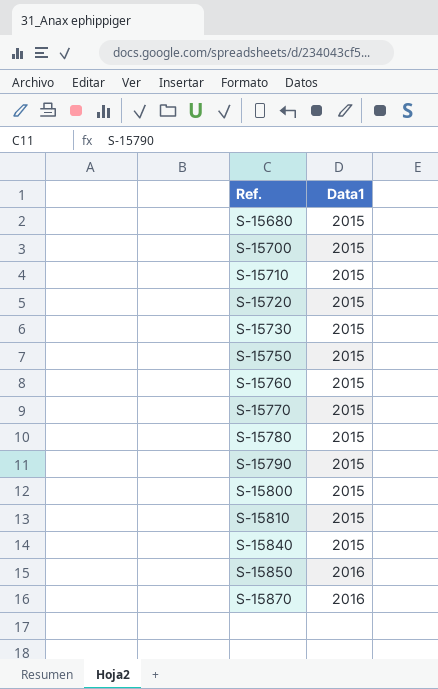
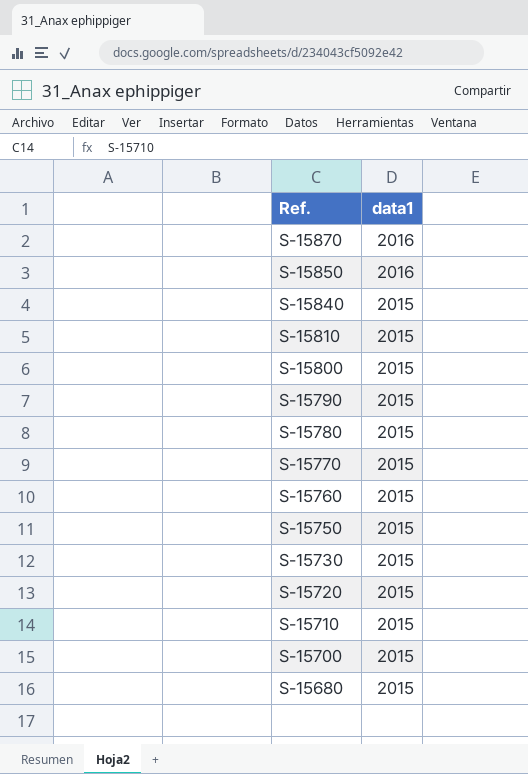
row order: Ref. ascending -> Ref. descending
column name: Data1 -> data1

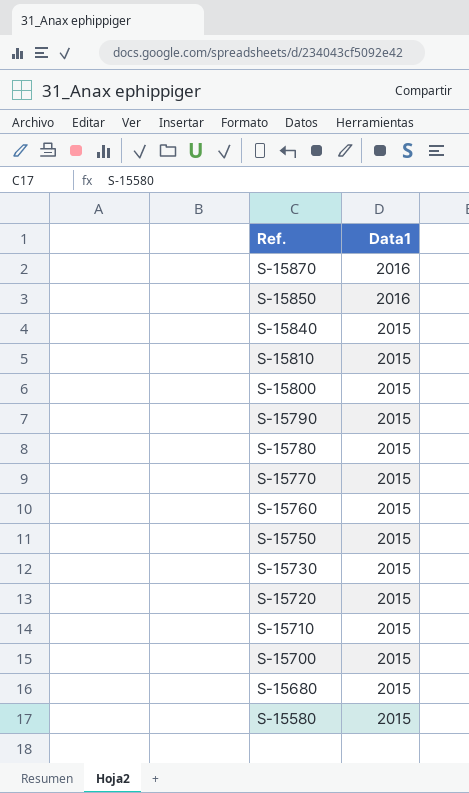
column name: data1 -> Data1
row S-15580: none -> 2015

